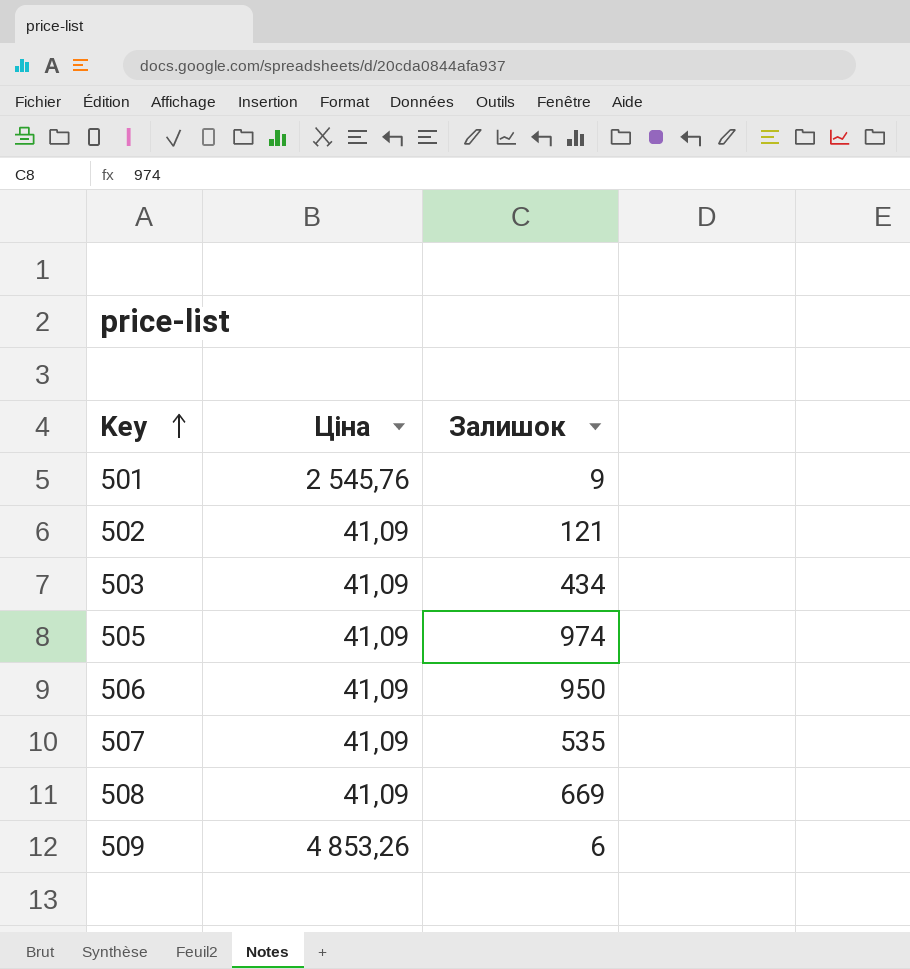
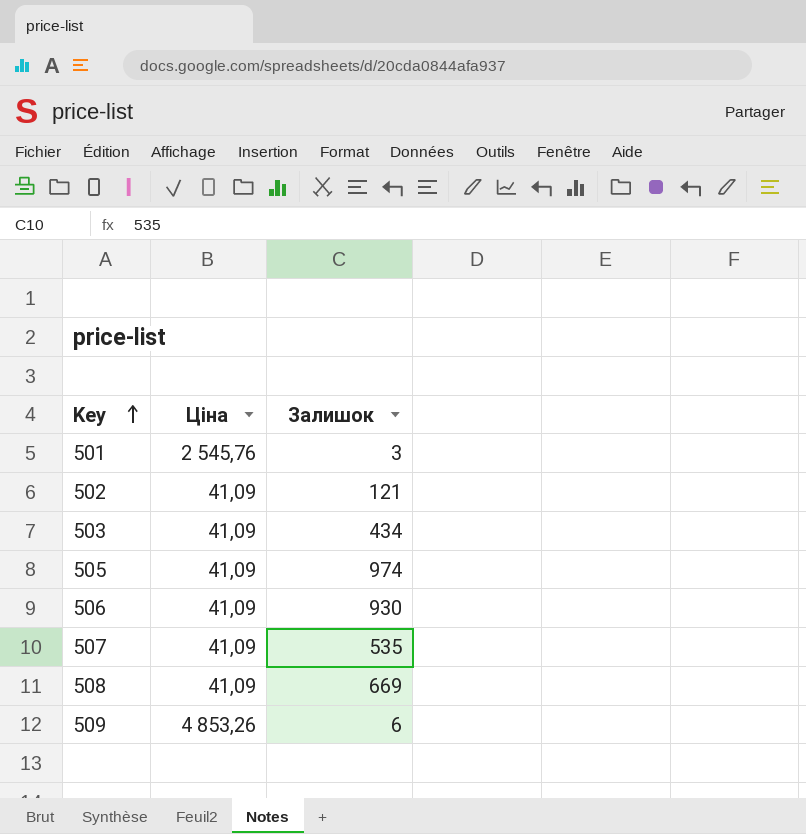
501 | Залишок: 9 -> 3
506 | Залишок: 950 -> 930

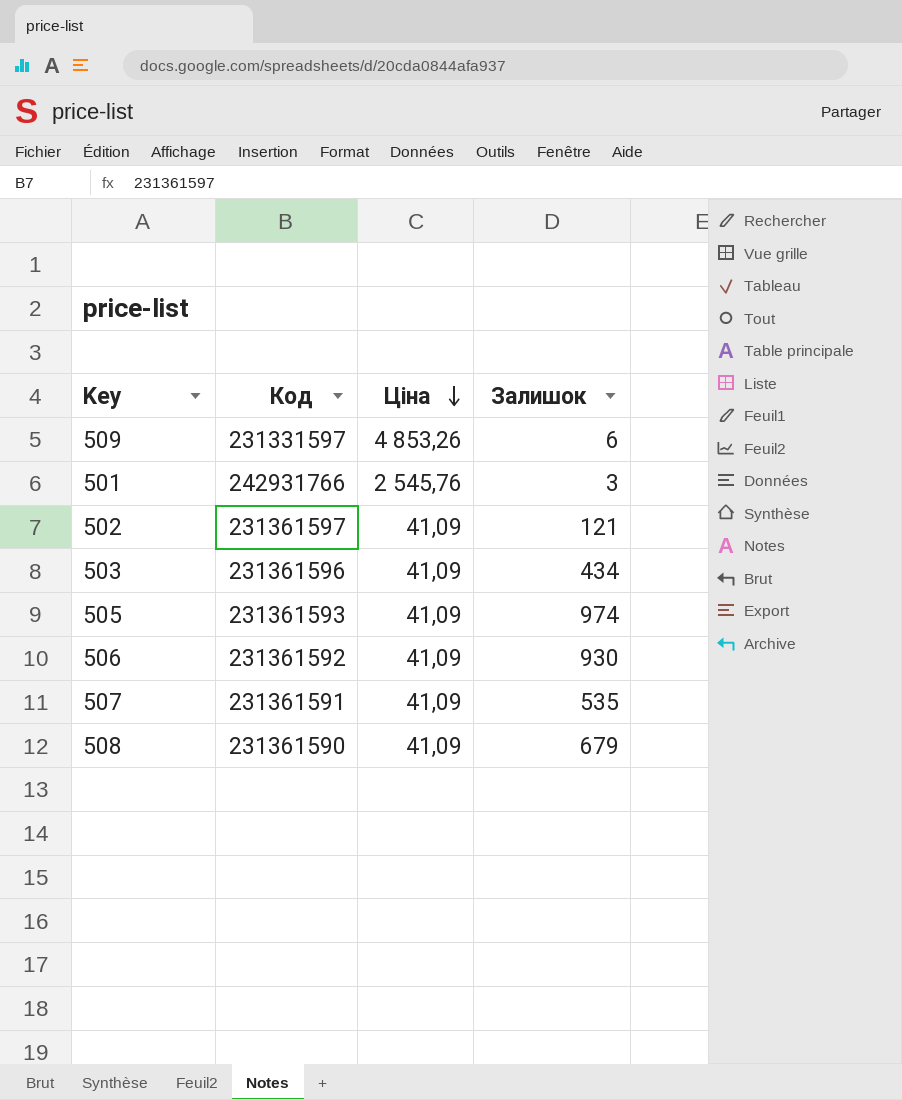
row order: Key ascending -> Ціна descending
column Код | position: none -> 2
508 | Залишок: 669 -> 679

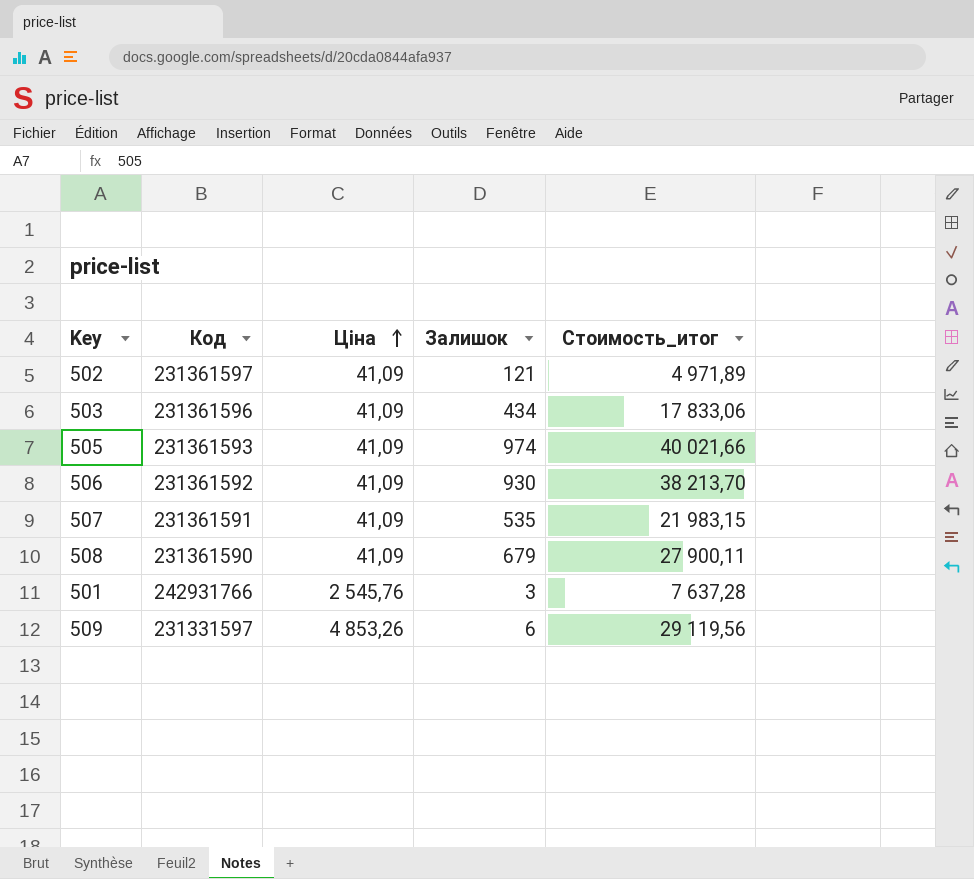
row order: Ціна descending -> Ціна ascending
column Стоимость_итог | formula: none -> [Ціна] * [Залишок]

